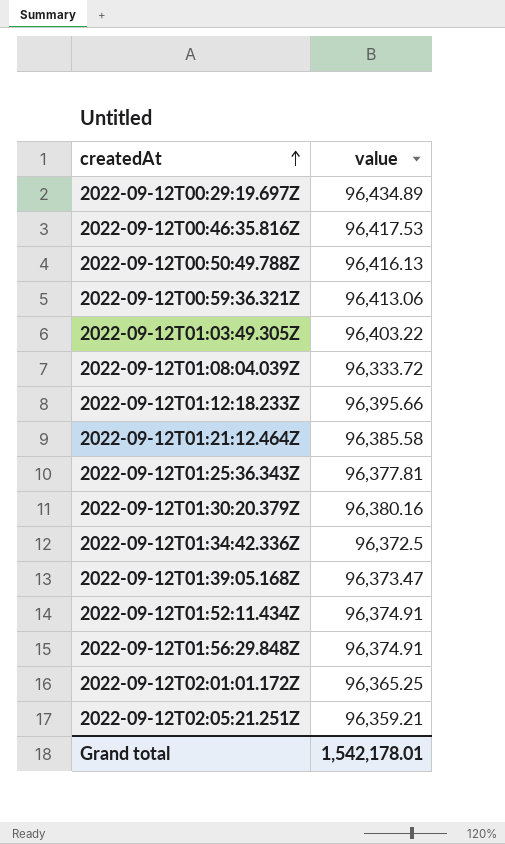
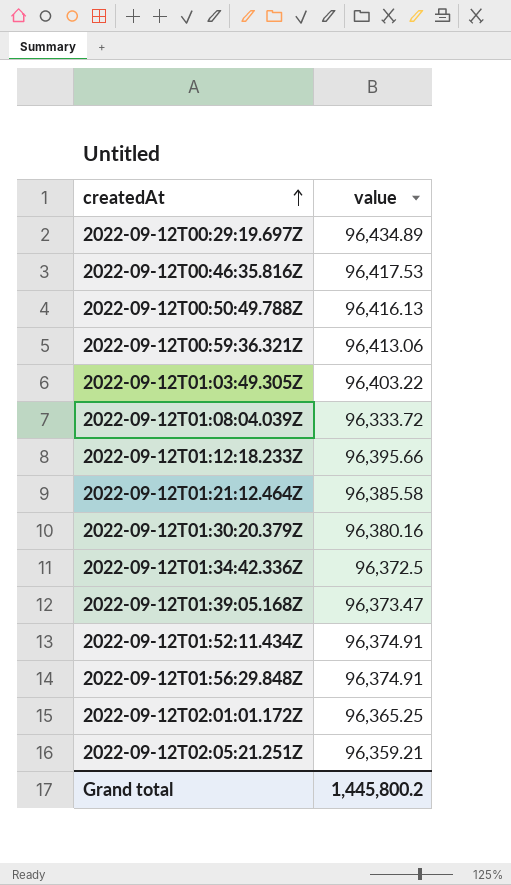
row 2022-09-12T01:25:36.343Z: 96,377.81 -> none
Grand total | value: 1,542,178.01 -> 1,445,800.2

